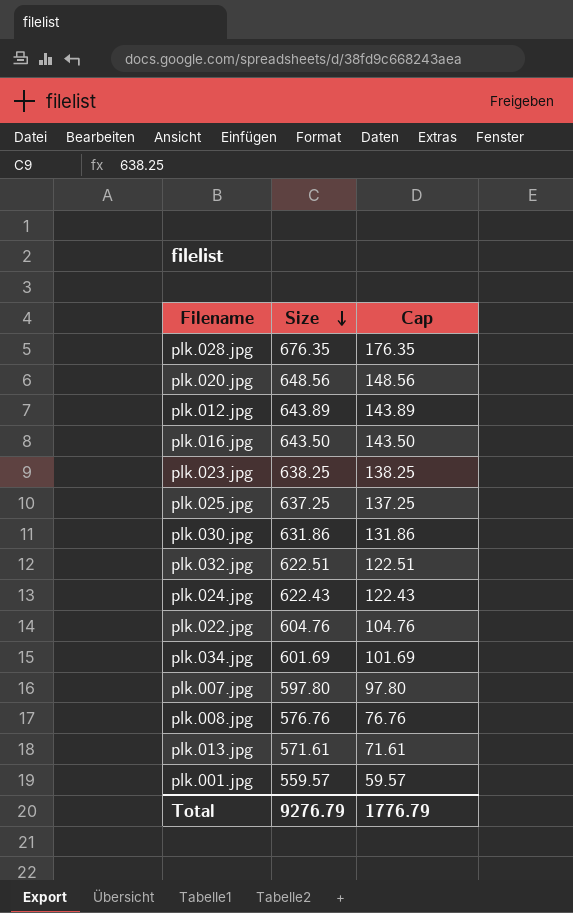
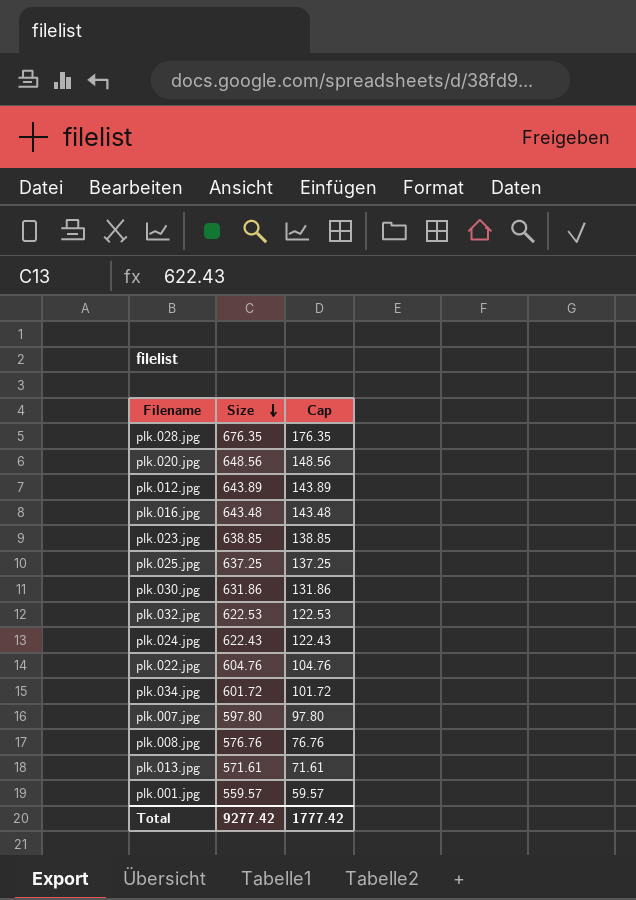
plk.016.jpg | Size: 643.50 -> 643.48
plk.016.jpg | Cap: 143.50 -> 143.48
plk.023.jpg | Size: 638.25 -> 638.85
plk.023.jpg | Cap: 138.25 -> 138.85
plk.032.jpg | Size: 622.51 -> 622.53
plk.032.jpg | Cap: 122.51 -> 122.53
plk.034.jpg | Size: 601.69 -> 601.72
plk.034.jpg | Cap: 101.69 -> 101.72
Total | Size: 9276.79 -> 9277.42
Total | Cap: 1776.79 -> 1777.42

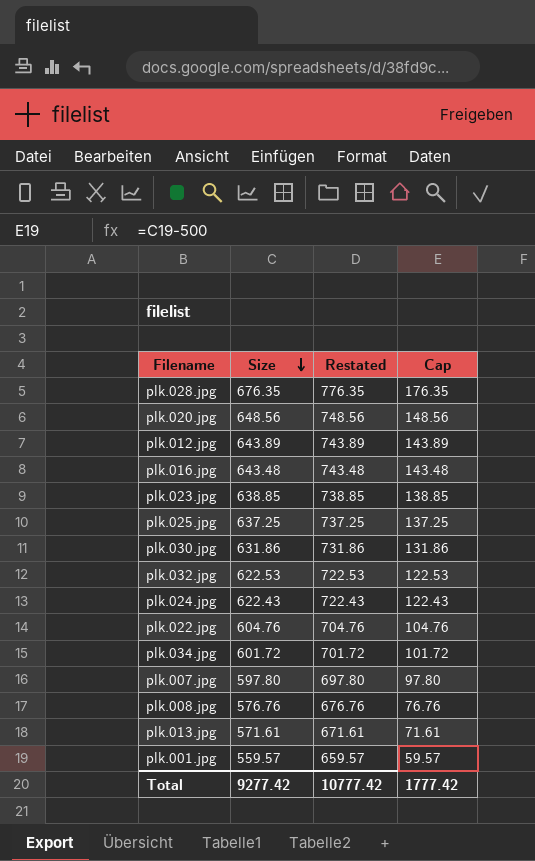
column Restated | formula: none -> [Size] + 100

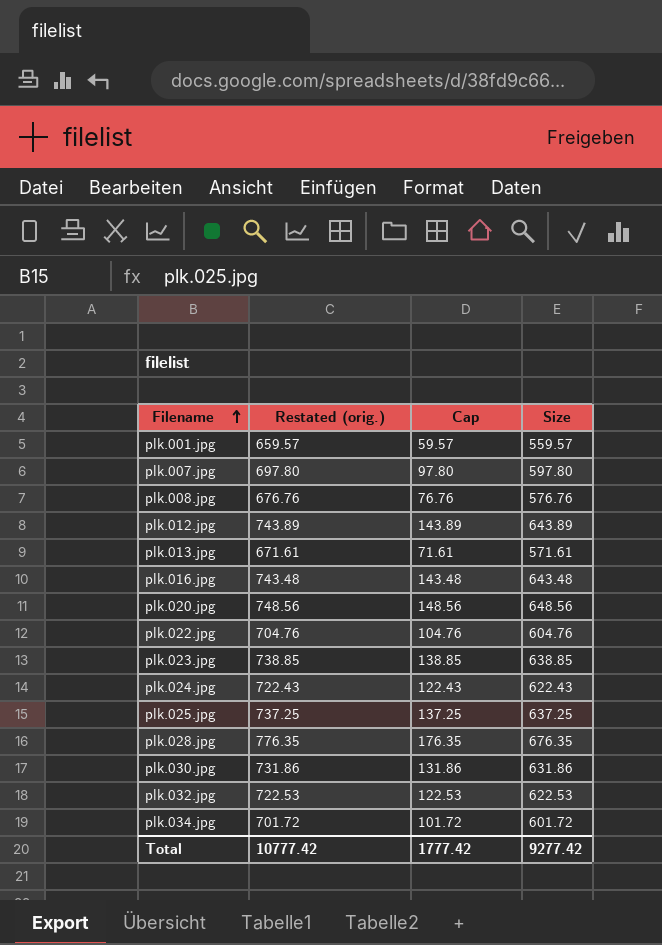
row order: Size descending -> Filename ascending
column name: Restated -> Restated (orig.)
column Size | position: 2 -> 4

